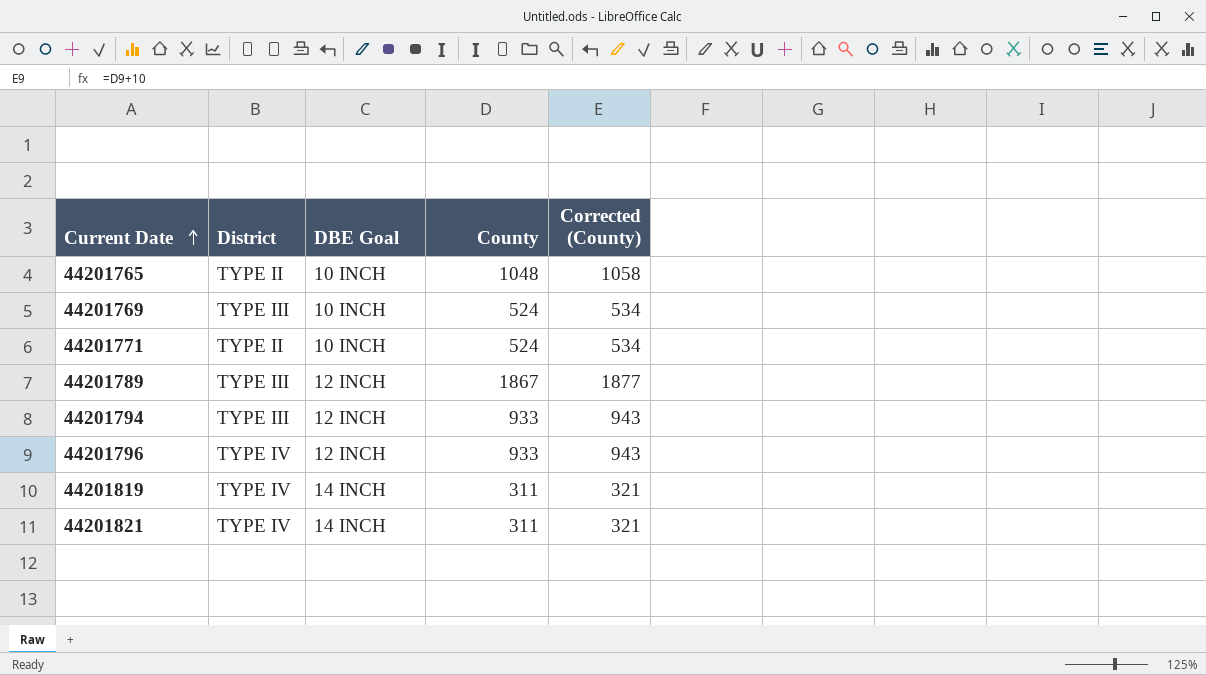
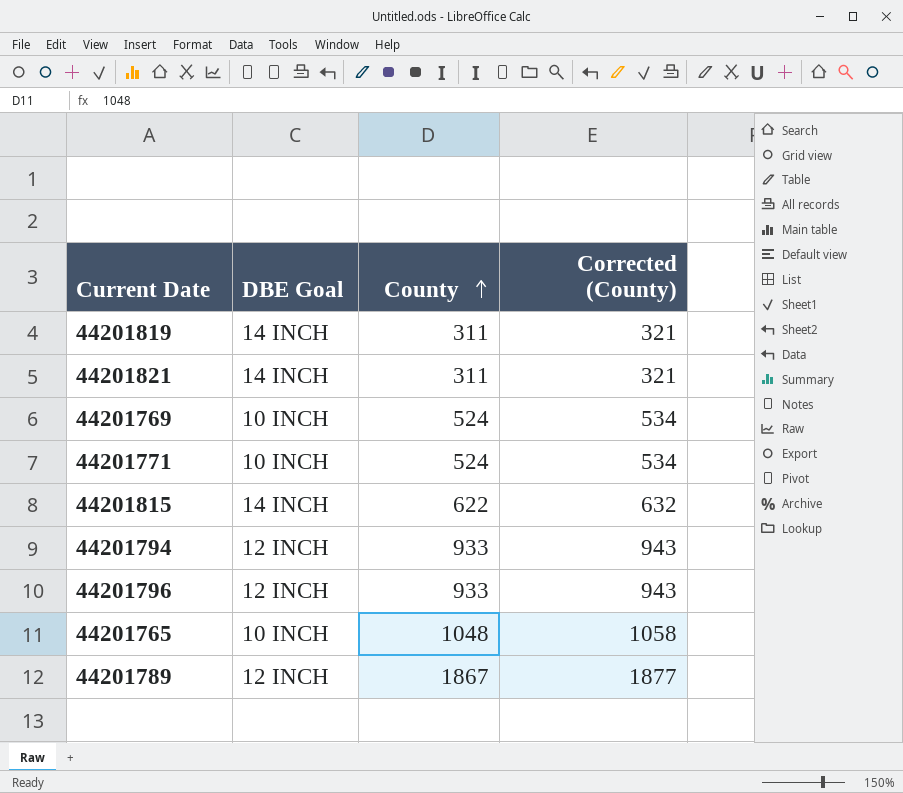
row order: Current Date ascending -> County ascending
column District | position: 2 -> none
row 44201815: none -> 14 INCH | 622 | 632

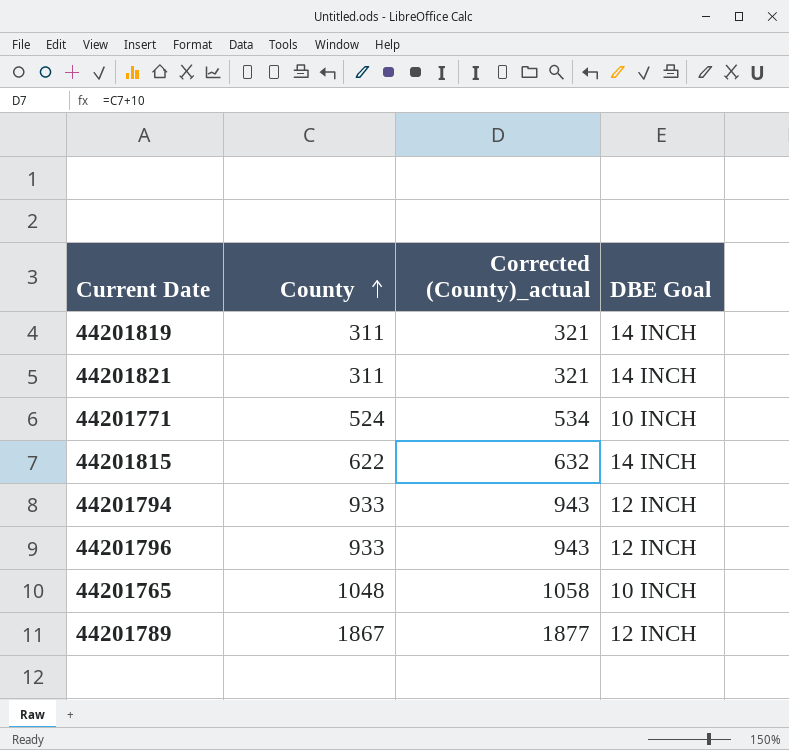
column name: Corrected (County) -> Corrected (County)_actual
column DBE Goal | position: 2 -> 4
row 44201769: 10 INCH | 524 | 534 -> none

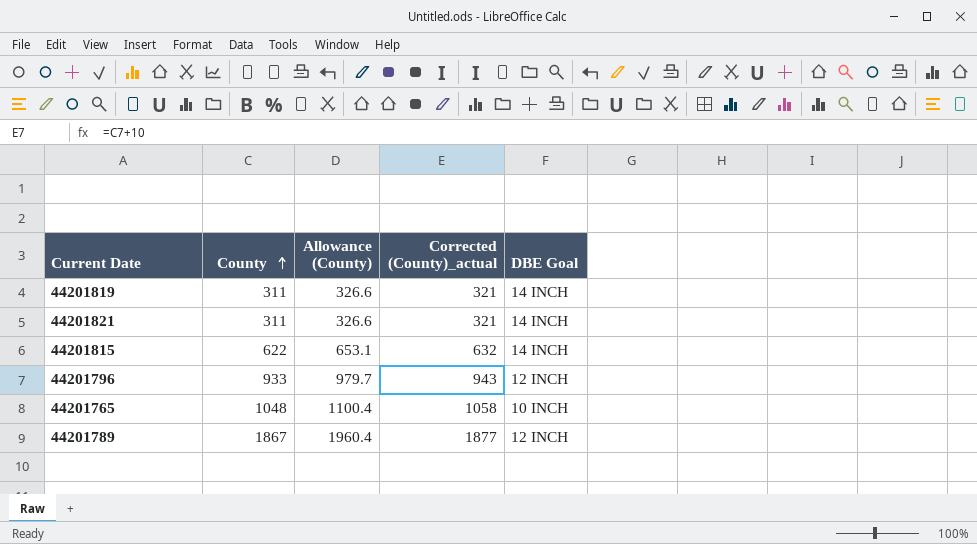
column Allowance (County) | formula: none -> [County] * 1.05
row 44201771: 524 | 534 | 10 INCH -> none
row 44201794: 933 | 943 | 12 INCH -> none

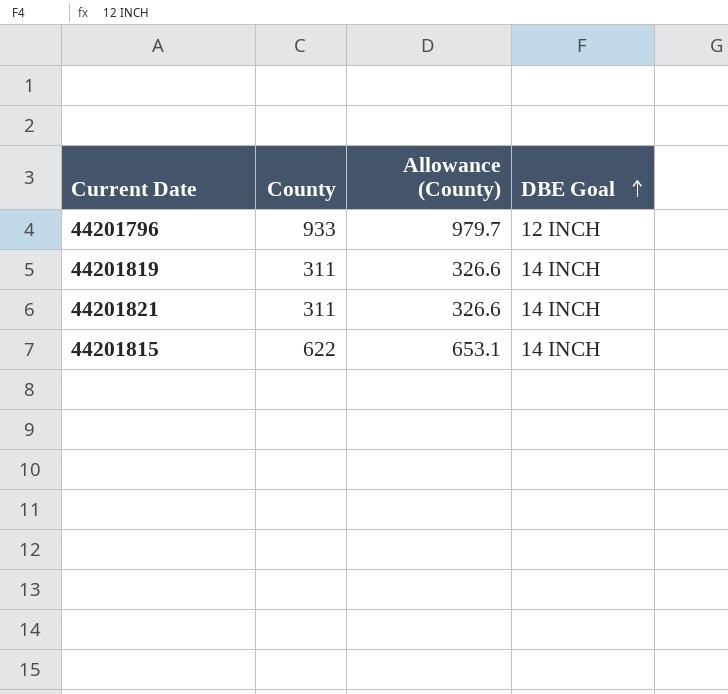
row order: County ascending -> DBE Goal ascending
column Corrected (County)_actual | formula: [County] + 10 -> none
row 44201765: 1048 | 1100.4 | 1058 | 10 INCH -> none
row 44201789: 1867 | 1960.4 | 1877 | 12 INCH -> none

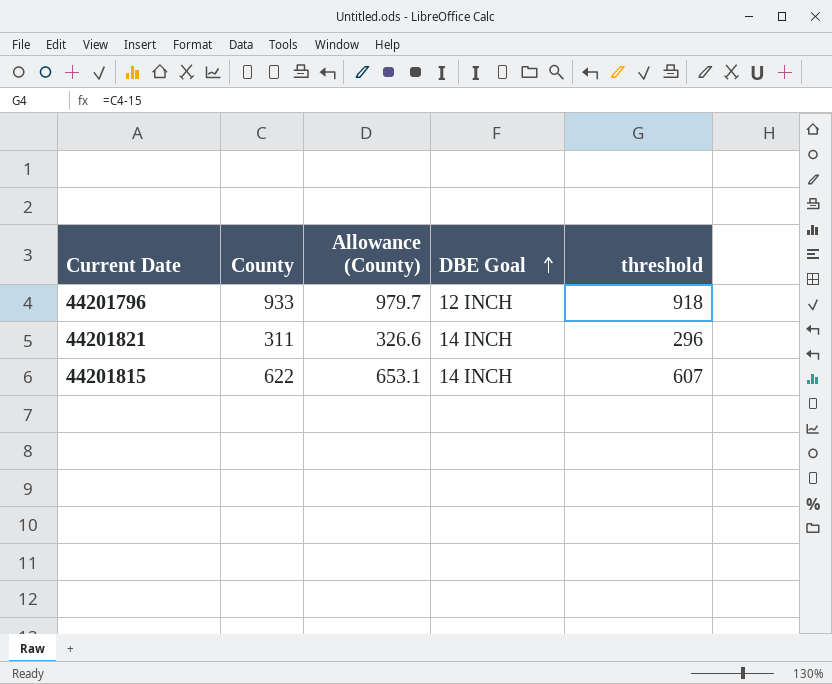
column threshold | formula: none -> [County] - 15
row 44201819: 311 | 326.6 | 14 INCH -> none

